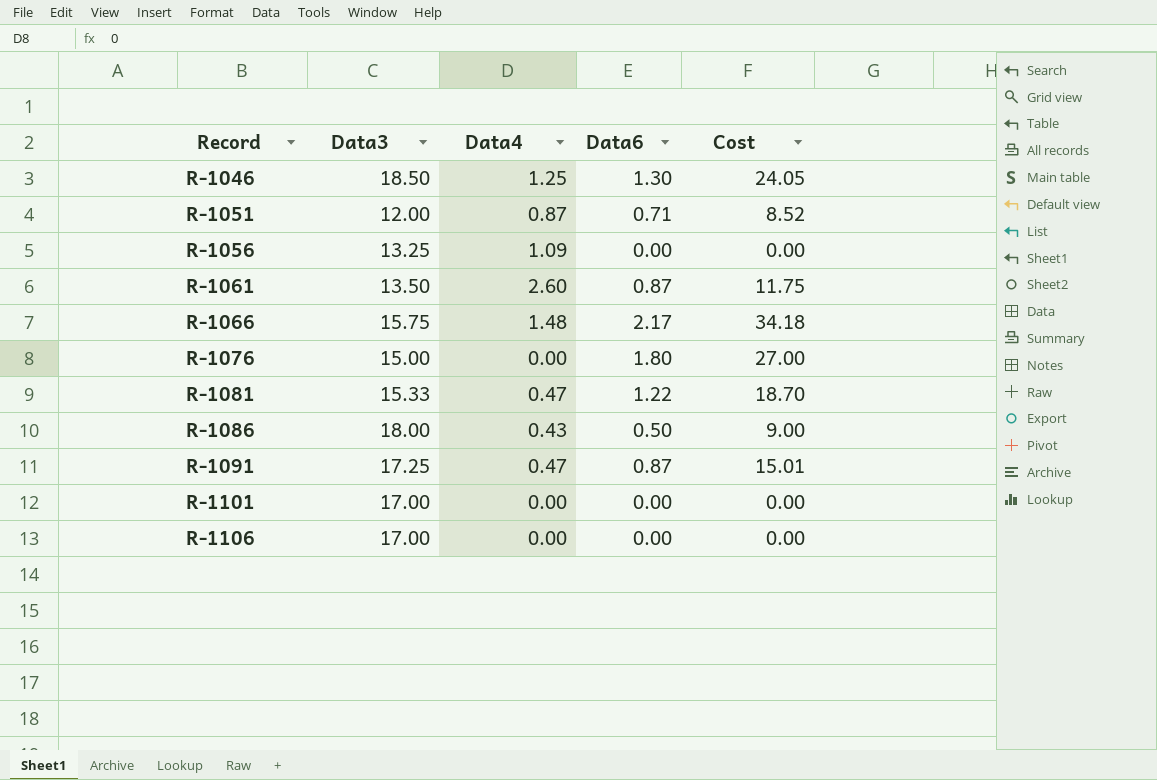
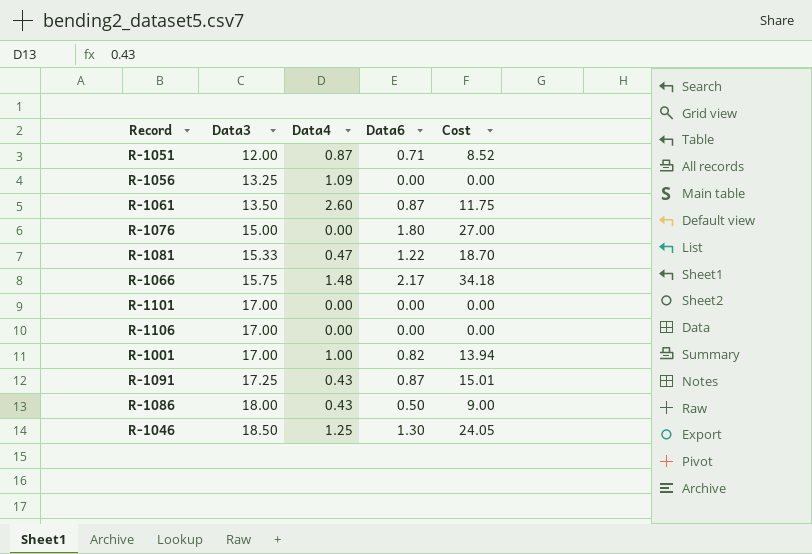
row order: Record ascending -> Data3 ascending
row R-1001: none -> 17.00 | 1.00 | 0.82 | 13.94
R-1091 | Data4: 0.47 -> 0.43

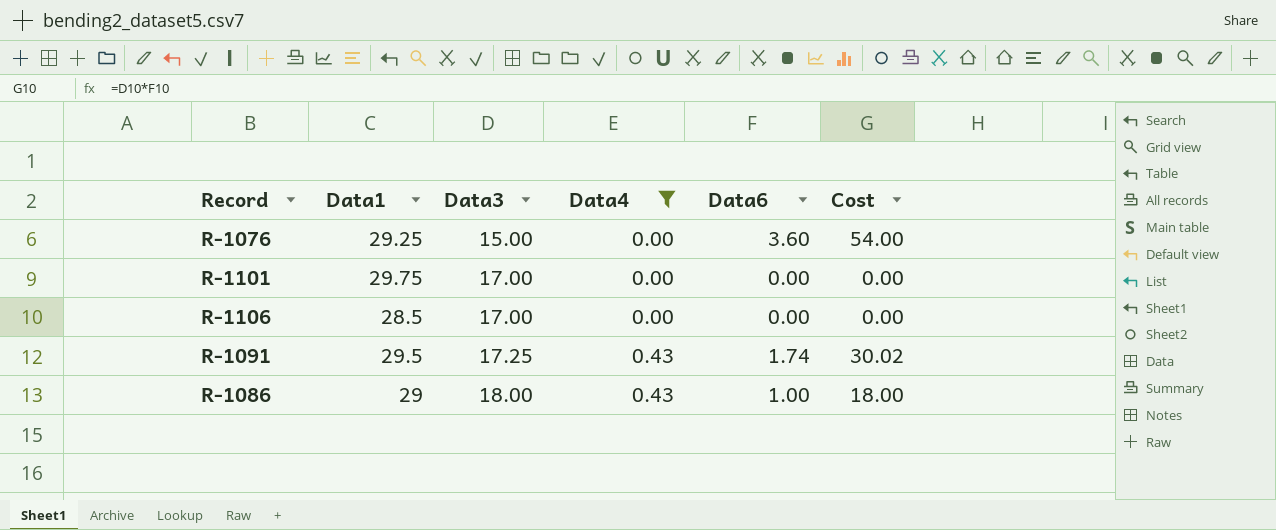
filter: none -> Data4 <= 0.43
column Data1 | position: none -> 2
R-1076 | Data6: 1.80 -> 3.60
R-1076 | Cost: 27.00 -> 54.00
R-1091 | Data6: 0.87 -> 1.74
R-1091 | Cost: 15.01 -> 30.02
R-1086 | Data6: 0.50 -> 1.00
R-1086 | Cost: 9.00 -> 18.00

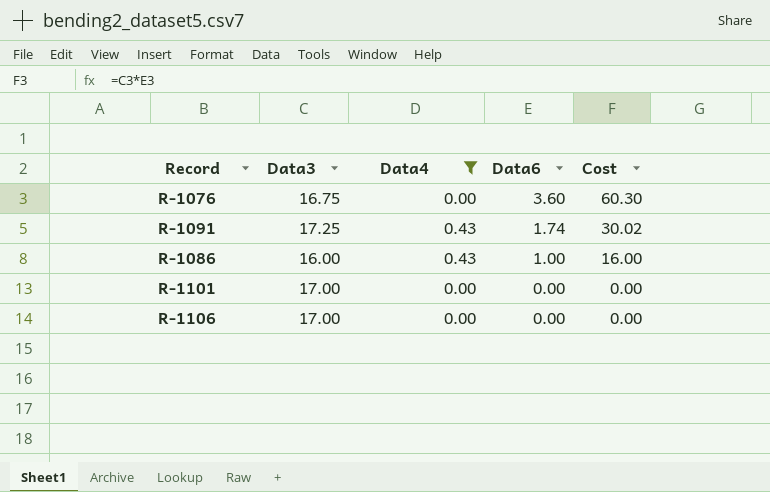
row order: Data3 ascending -> Data6 descending
column Data1 | position: 2 -> none
R-1076 | Data3: 15.00 -> 16.75
R-1076 | Cost: 54.00 -> 60.30
R-1086 | Data3: 18.00 -> 16.00
R-1086 | Cost: 18.00 -> 16.00

